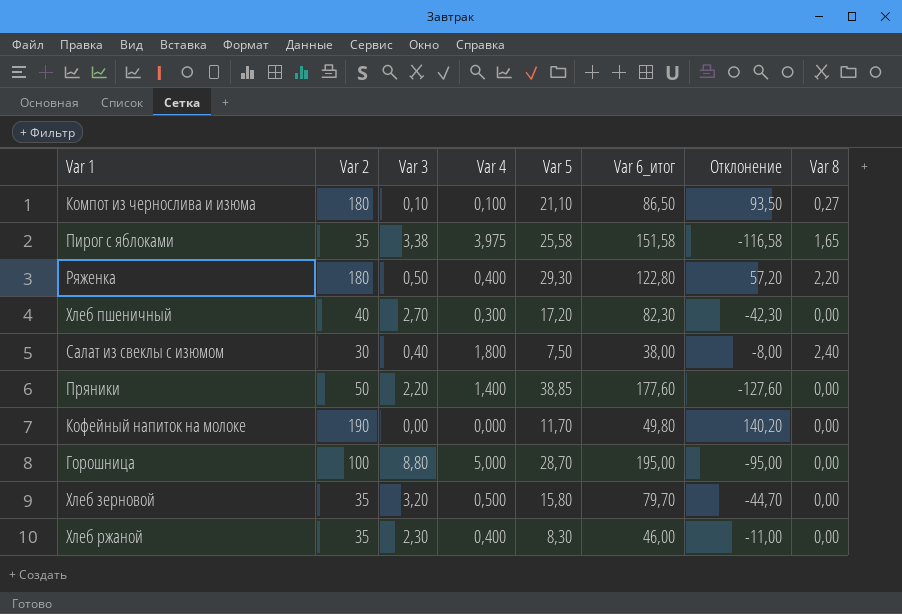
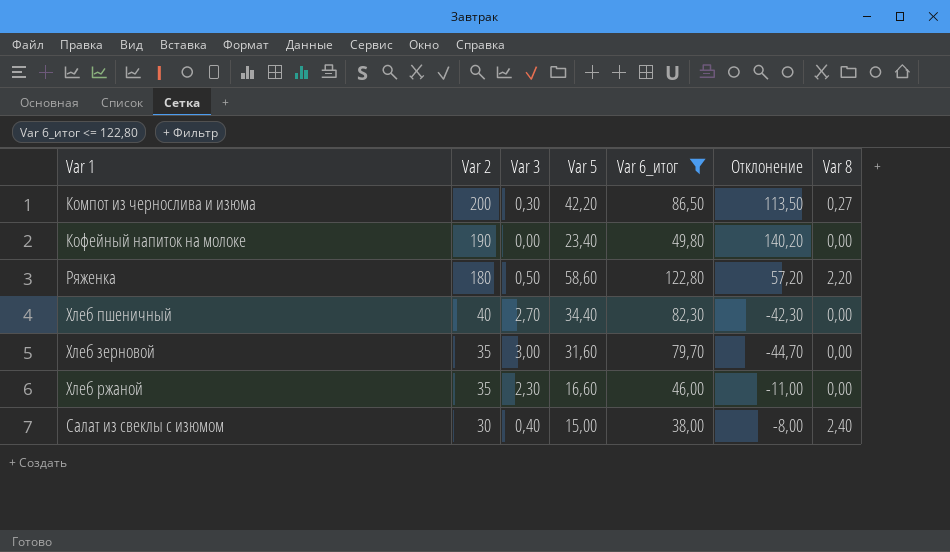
filter: none -> Var 6_итог <= 122,80
row order: none -> Var 2 descending
column Var 4 | position: 4 -> none
Компот из чернослива и изюма | Var 2: 180 -> 200
Компот из чернослива и изюма | Var 3: 0,10 -> 0,30
Компот из чернослива и изюма | Var 5: 21,10 -> 42,20
Компот из чернослива и изюма | Отклонение: 93,50 -> 113,50
Кофейный напиток на молоке | Var 5: 11,70 -> 23,40
Ряженка | Var 5: 29,30 -> 58,60
Хлеб пшеничный | Var 5: 17,20 -> 34,40
Хлеб зерновой | Var 3: 3,20 -> 3,00
Хлеб зерновой | Var 5: 15,80 -> 31,60
Хлеб ржаной | Var 5: 8,30 -> 16,60
Салат из свеклы с изюмом | Var 5: 7,50 -> 15,00

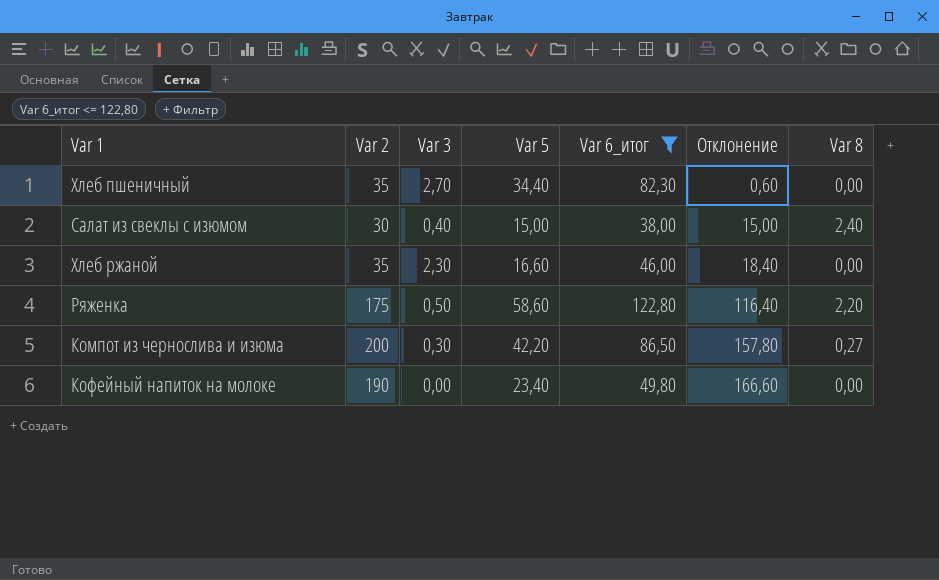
row order: Var 2 descending -> Отклонение ascending
column Отклонение | formula: [Var 2] - [Var 6_итог] -> [Var 2] - [Var 5]
row Хлеб зерновой: 35 | 3,00 | 31,60 | 79,70 | -44,70 | 0,00 -> none
Хлеб пшеничный | Var 2: 40 -> 35
Ряженка | Var 2: 180 -> 175

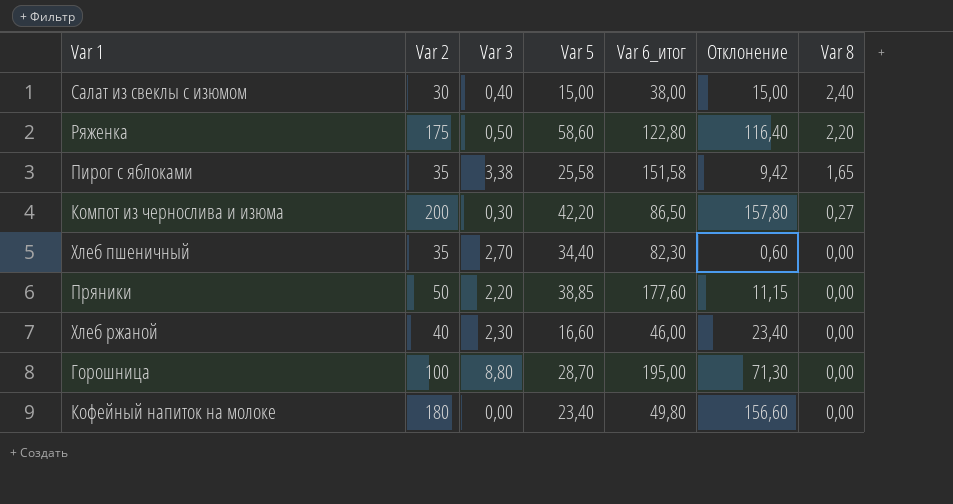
filter: Var 6_итог <= 122,80 -> none
row order: Отклонение ascending -> Var 8 descending
Хлеб ржаной | Var 2: 35 -> 40
Хлеб ржаной | Отклонение: 18,40 -> 23,40
Кофейный напиток на молоке | Var 2: 190 -> 180
Кофейный напиток на молоке | Отклонение: 166,60 -> 156,60

